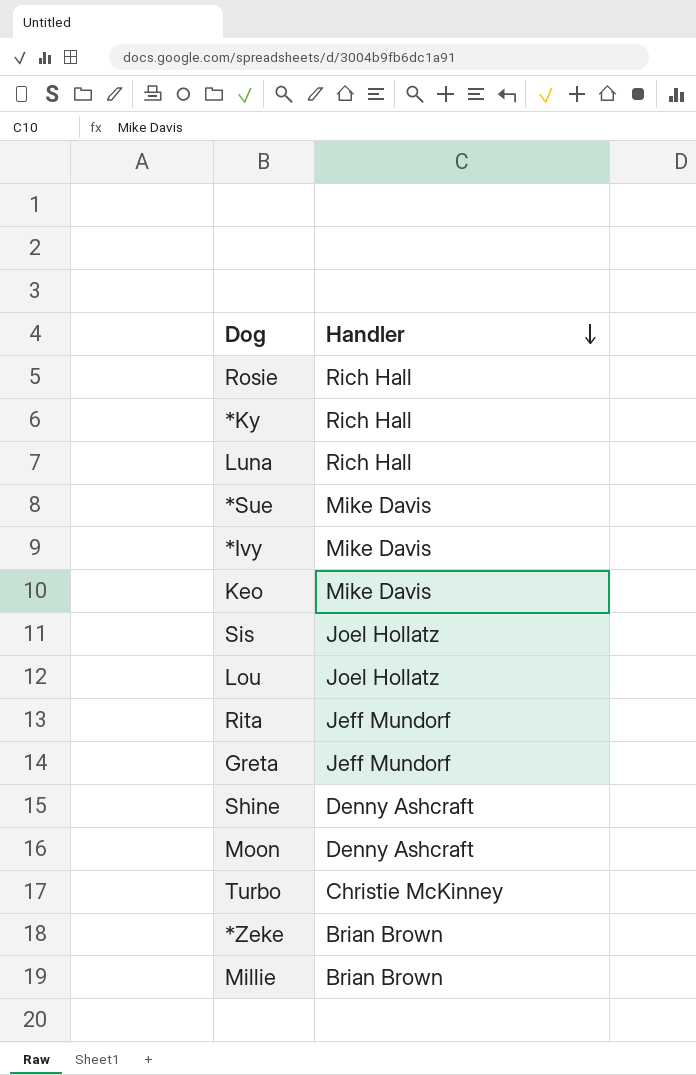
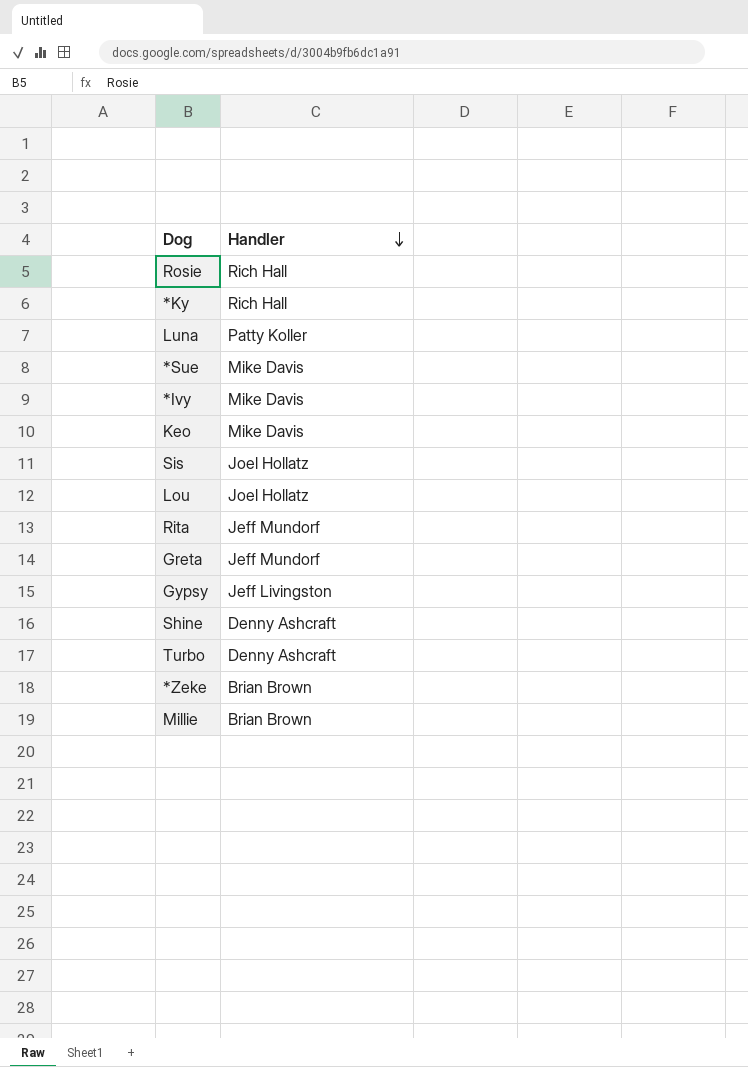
row Moon: Denny Ashcraft -> none
Luna | Handler: Rich Hall -> Patty Koller
row Gypsy: none -> Jeff Livingston
Turbo | Handler: Christie McKinney -> Denny Ashcraft

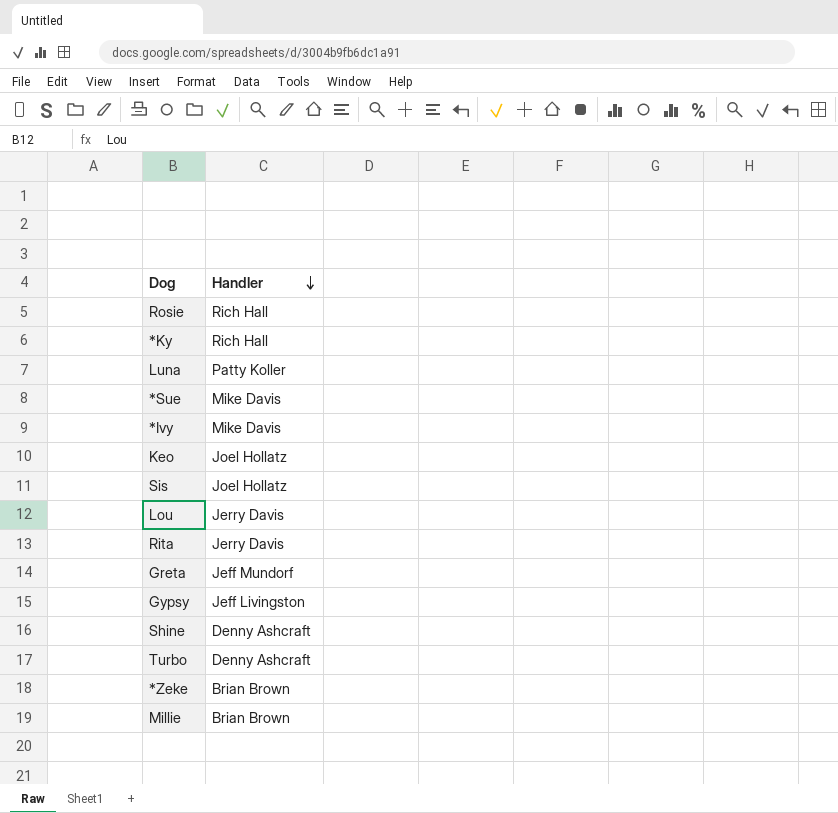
Keo | Handler: Mike Davis -> Joel Hollatz
Lou | Handler: Joel Hollatz -> Jerry Davis
Rita | Handler: Jeff Mundorf -> Jerry Davis

